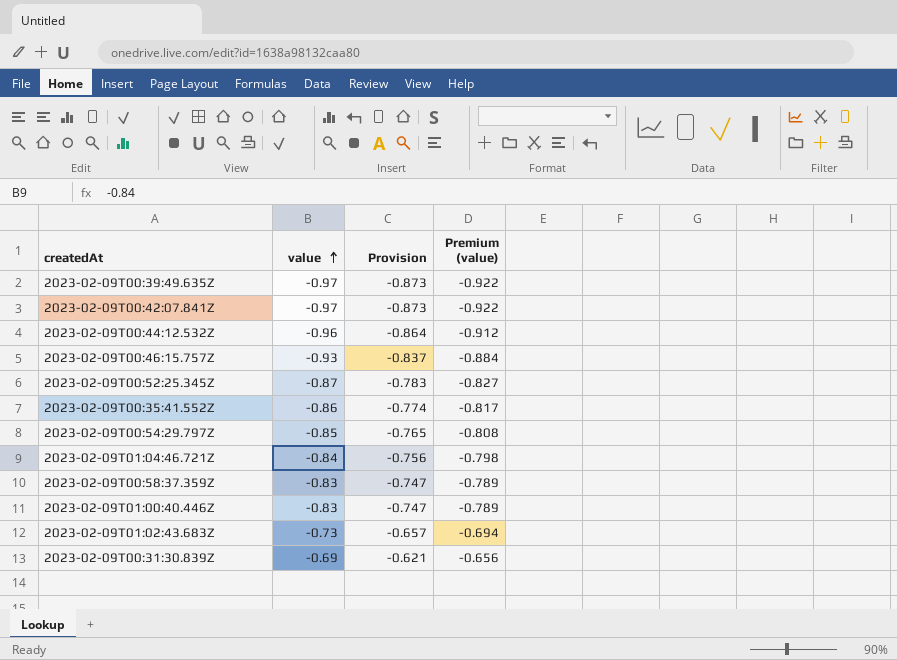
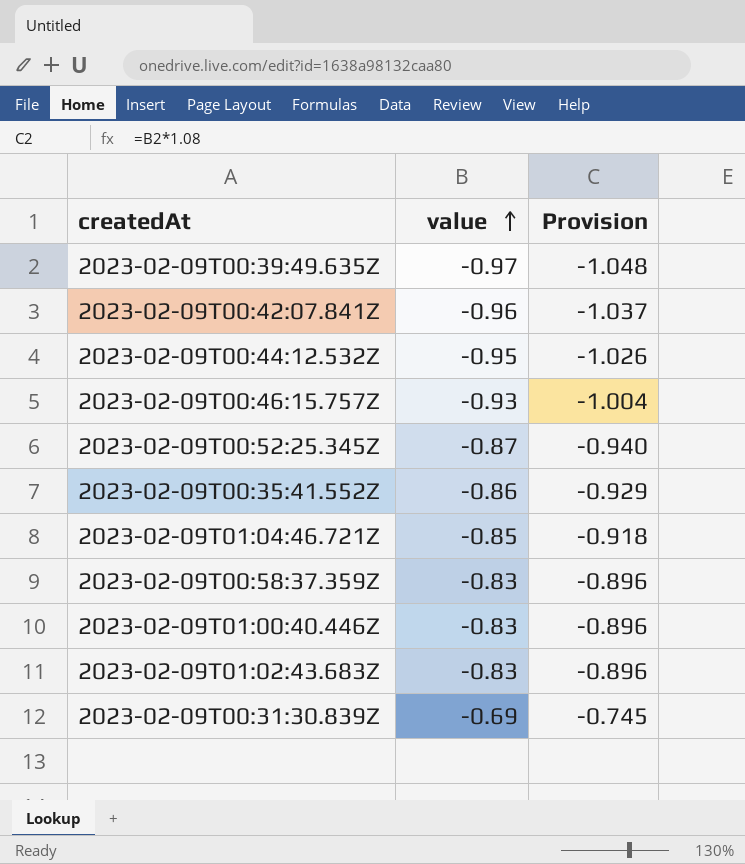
column Premium (value) | formula: [value] * 0.95 -> none
column Provision | formula: [value] * 0.9 -> [value] * 1.08
row 2023-02-09T00:54:29.797Z: -0.85 | -0.765 | -0.808 -> none
2023-02-09T00:42:07.841Z | value: -0.97 -> -0.96
2023-02-09T00:44:12.532Z | value: -0.96 -> -0.95
2023-02-09T01:04:46.721Z | value: -0.84 -> -0.85
2023-02-09T01:02:43.683Z | value: -0.73 -> -0.83

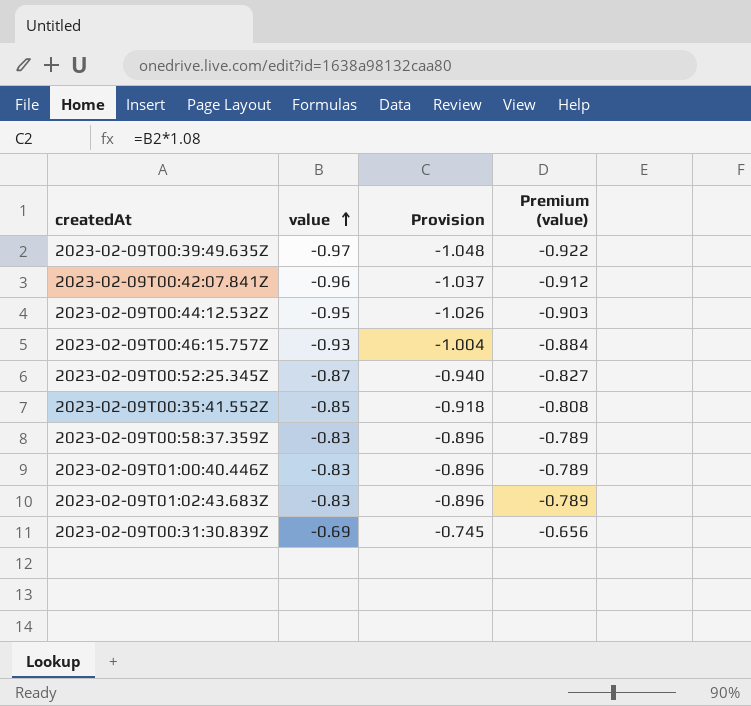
column Premium (value) | formula: none -> [value] * 0.95
row 2023-02-09T01:04:46.721Z: -0.85 | -0.918 -> none
2023-02-09T00:35:41.552Z | value: -0.86 -> -0.85
2023-02-09T00:35:41.552Z | Provision: -0.929 -> -0.918

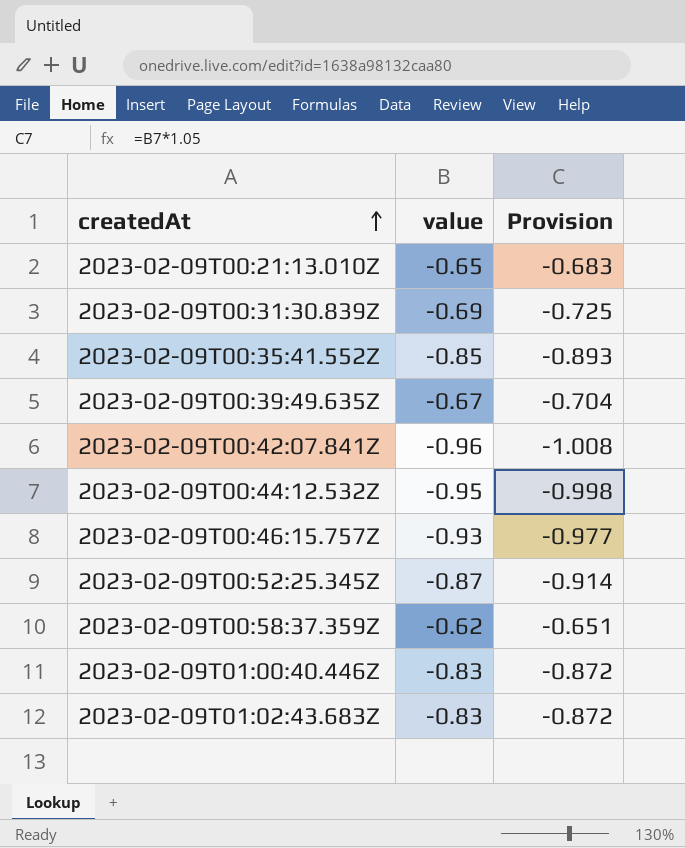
row order: value ascending -> createdAt ascending
column Premium (value) | formula: [value] * 0.95 -> none
column Provision | formula: [value] * 1.08 -> [value] * 1.05
row 2023-02-09T00:21:13.010Z: none -> -0.65 | -0.683
2023-02-09T00:39:49.635Z | value: -0.97 -> -0.67
2023-02-09T00:58:37.359Z | value: -0.83 -> -0.62

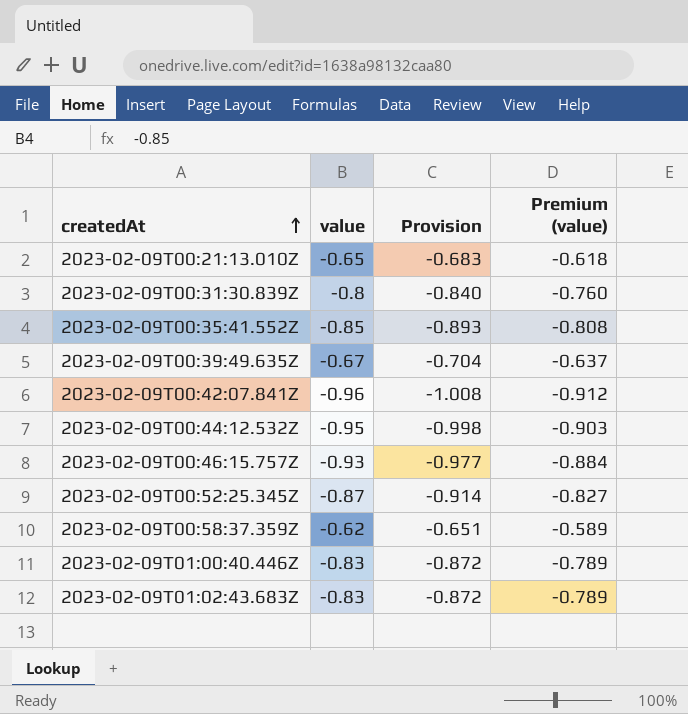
column Premium (value) | formula: none -> [value] * 0.95
2023-02-09T00:31:30.839Z | value: -0.69 -> -0.8
2023-02-09T00:31:30.839Z | Provision: -0.725 -> -0.840

